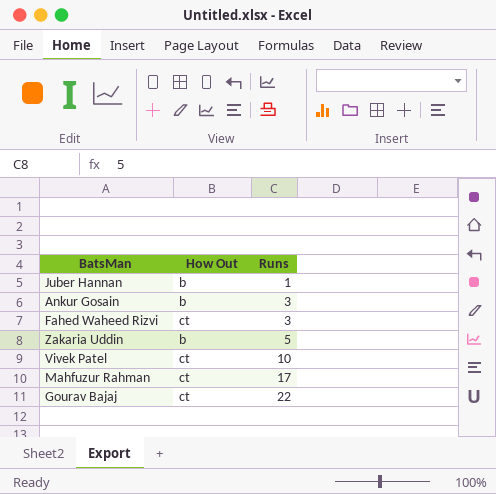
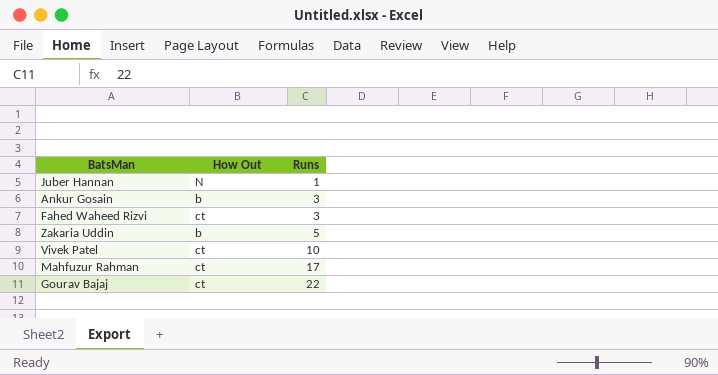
Juber Hannan | How Out: b -> N

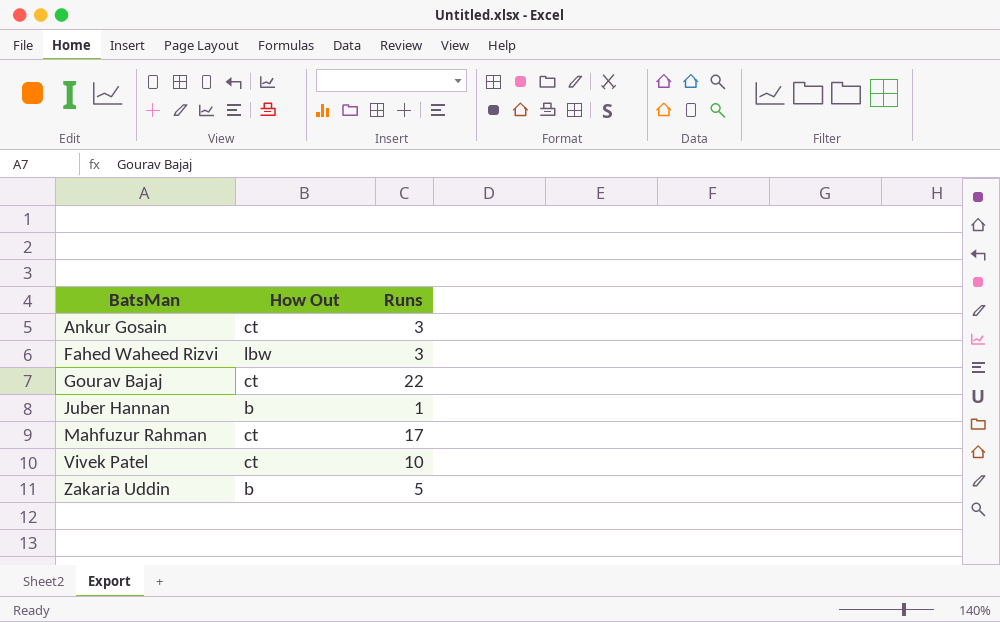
row order: Runs ascending -> BatsMan ascending
Ankur Gosain | How Out: b -> ct
Fahed Waheed Rizvi | How Out: ct -> lbw
Juber Hannan | How Out: N -> b

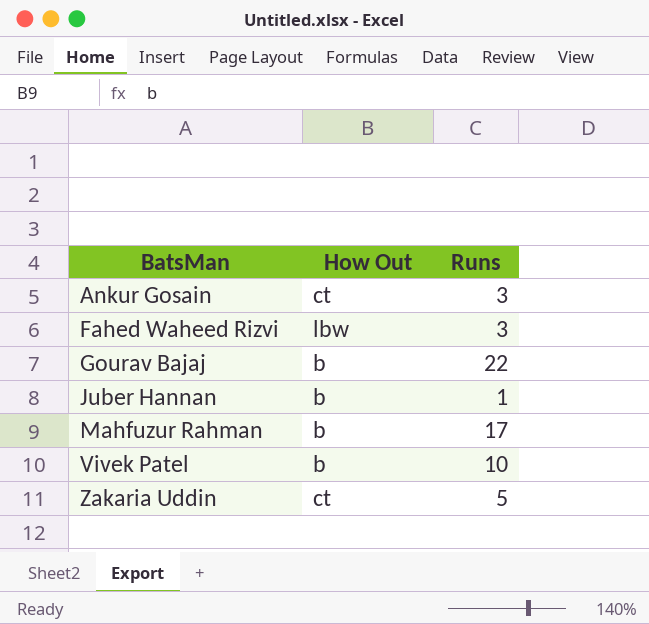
Gourav Bajaj | How Out: ct -> b
Mahfuzur Rahman | How Out: ct -> b
Vivek Patel | How Out: ct -> b
Zakaria Uddin | How Out: b -> ct

